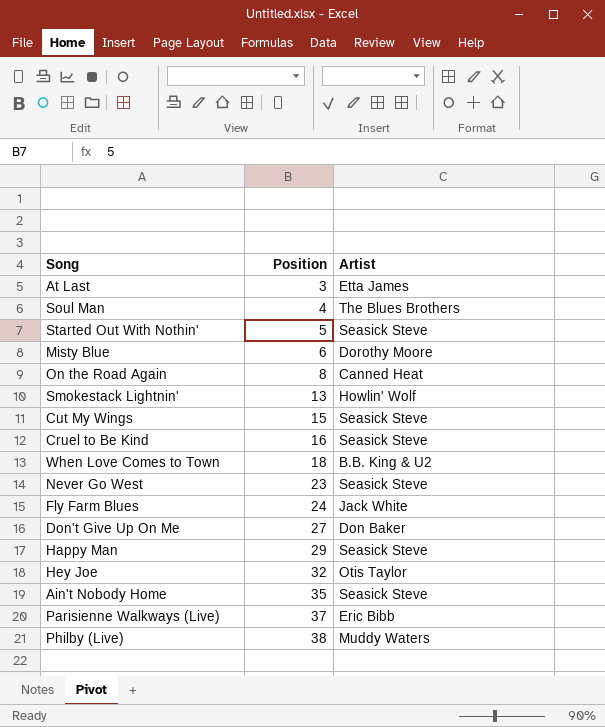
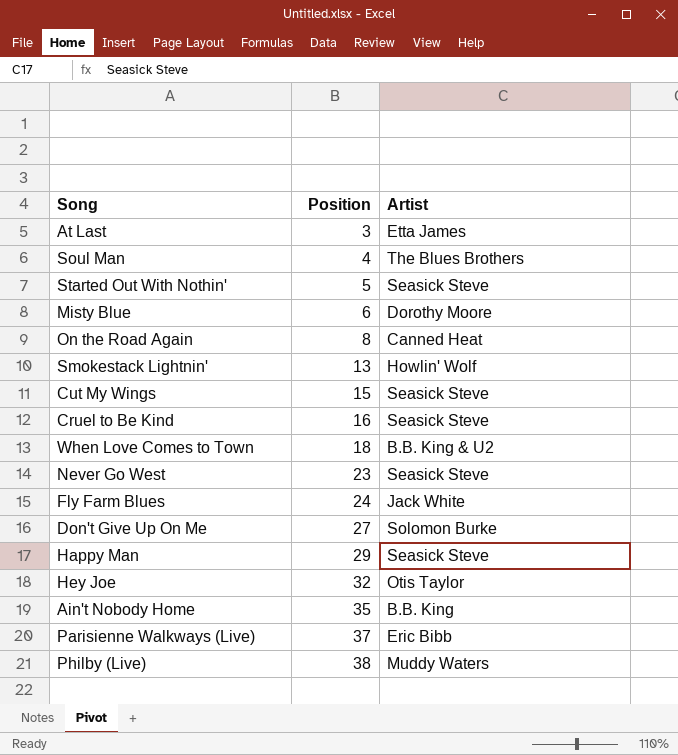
Don't Give Up On Me | Artist: Don Baker -> Solomon Burke
Ain't Nobody Home | Artist: Seasick Steve -> B.B. King

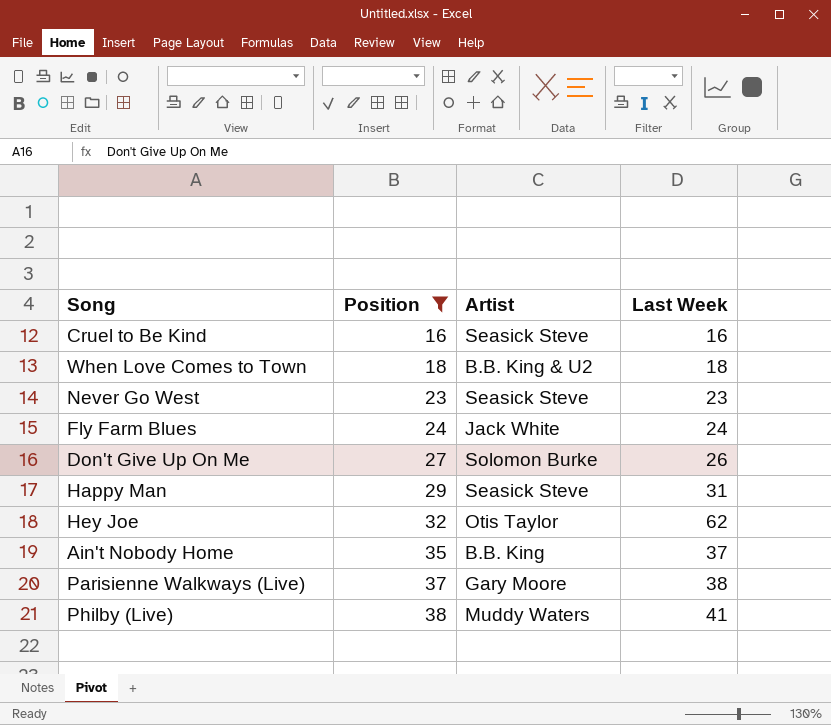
filter: none -> Position >= 16
column Last Week | position: none -> 4
Parisienne Walkways (Live) | Artist: Eric Bibb -> Gary Moore

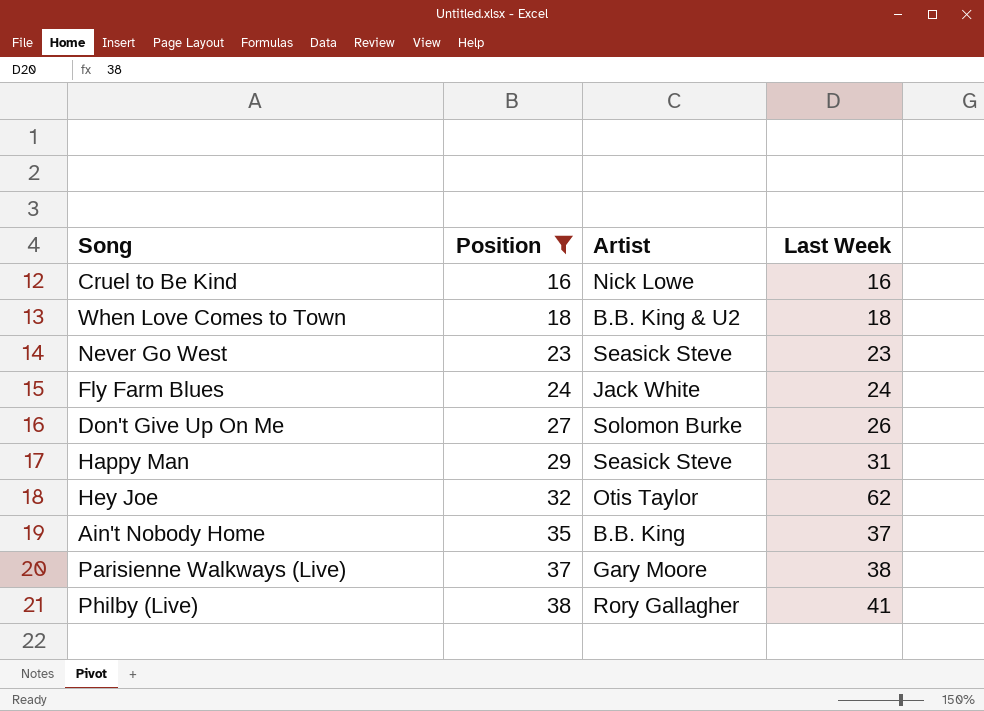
Cruel to Be Kind | Artist: Seasick Steve -> Nick Lowe
Philby (Live) | Artist: Muddy Waters -> Rory Gallagher

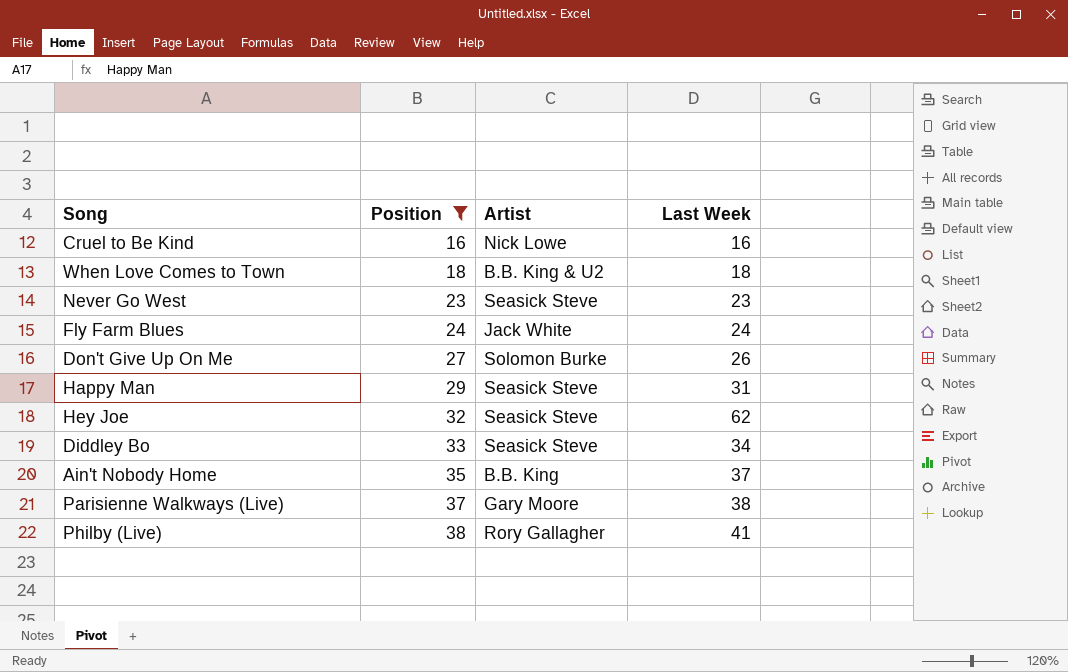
Hey Joe | Artist: Otis Taylor -> Seasick Steve
row Diddley Bo: none -> 33 | Seasick Steve | 34

